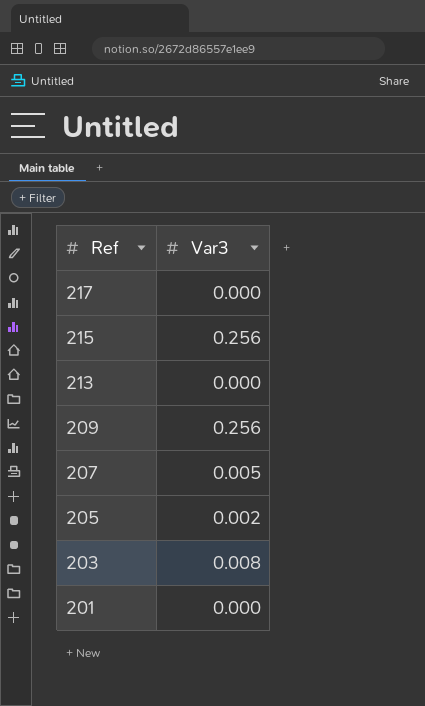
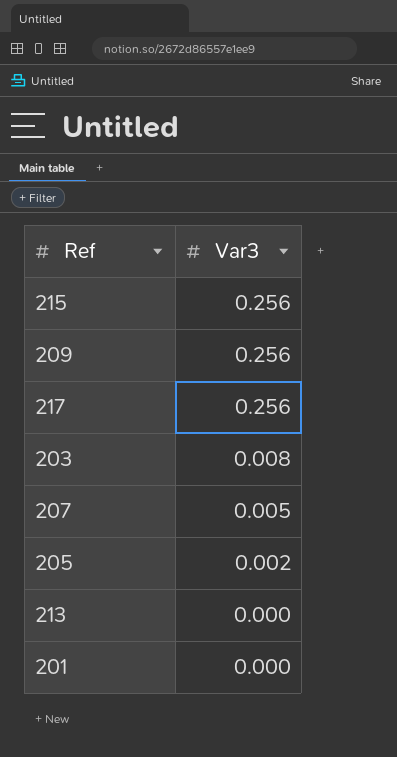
row order: Ref descending -> Var3 descending
217 | Var3: 0.000 -> 0.256

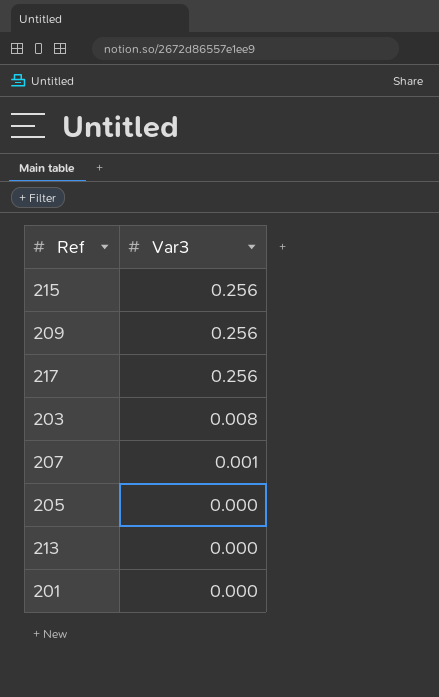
207 | Var3: 0.005 -> 0.001
205 | Var3: 0.002 -> 0.000

